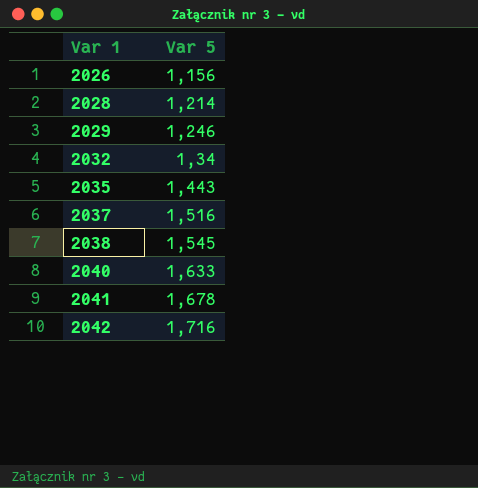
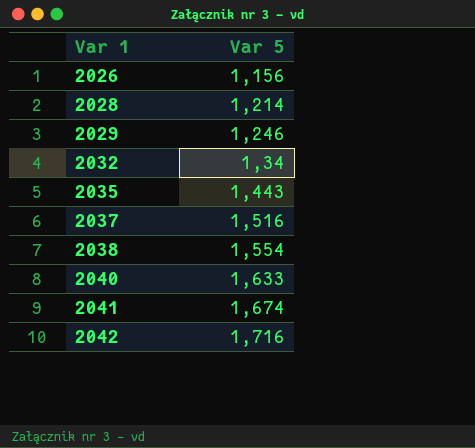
2038 | Var 5: 1,545 -> 1,554
2041 | Var 5: 1,678 -> 1,674

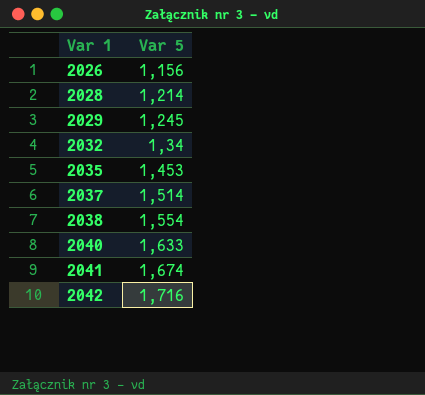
2029 | Var 5: 1,246 -> 1,245
2035 | Var 5: 1,443 -> 1,453
2037 | Var 5: 1,516 -> 1,514

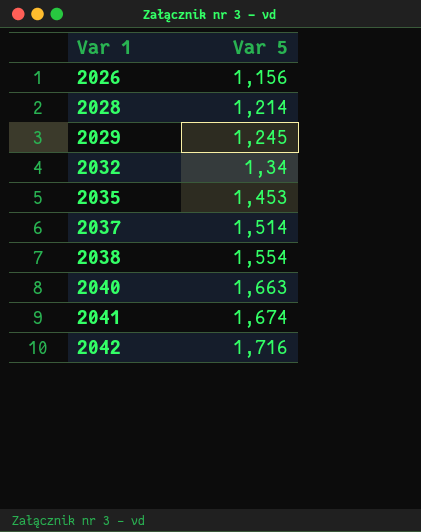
2040 | Var 5: 1,633 -> 1,663

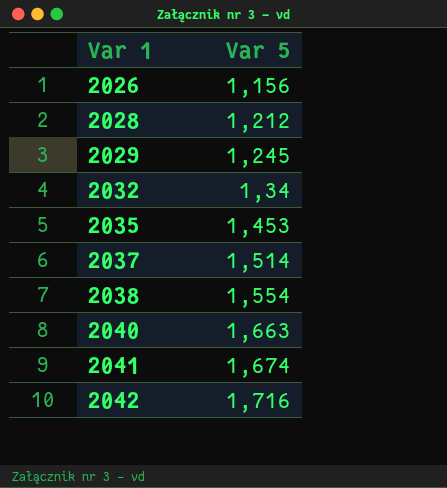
2028 | Var 5: 1,214 -> 1,212

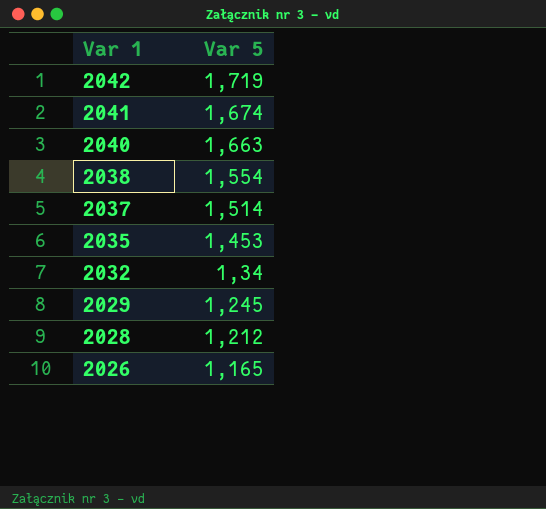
row order: Var 1 ascending -> Var 1 descending
2042 | Var 5: 1,716 -> 1,719
2026 | Var 5: 1,156 -> 1,165

